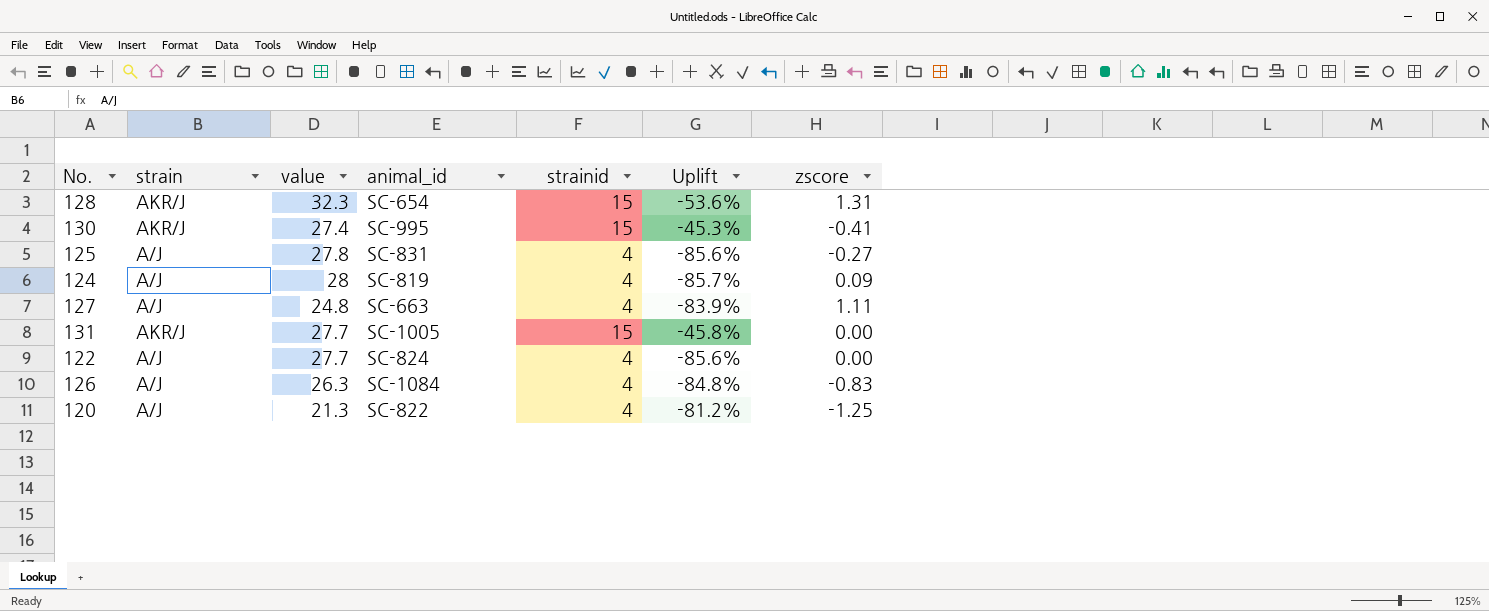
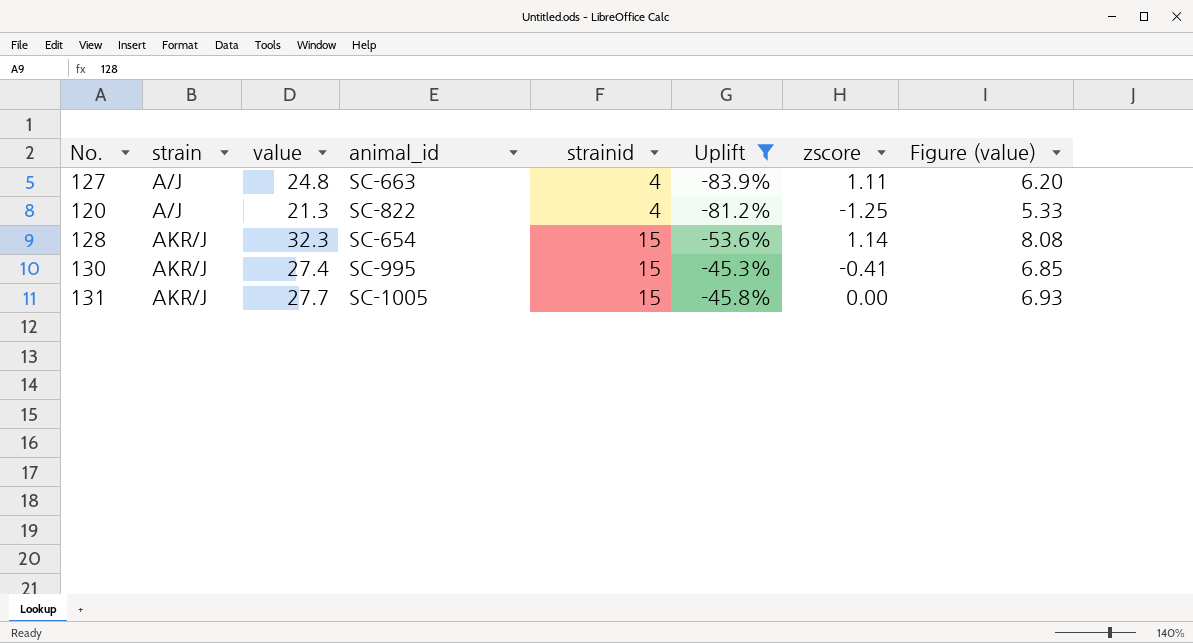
filter: none -> Uplift >= -83.9%
row order: none -> strain ascending
column Figure (value) | formula: none -> [value] * 0.25
128 | zscore: 1.31 -> 1.14

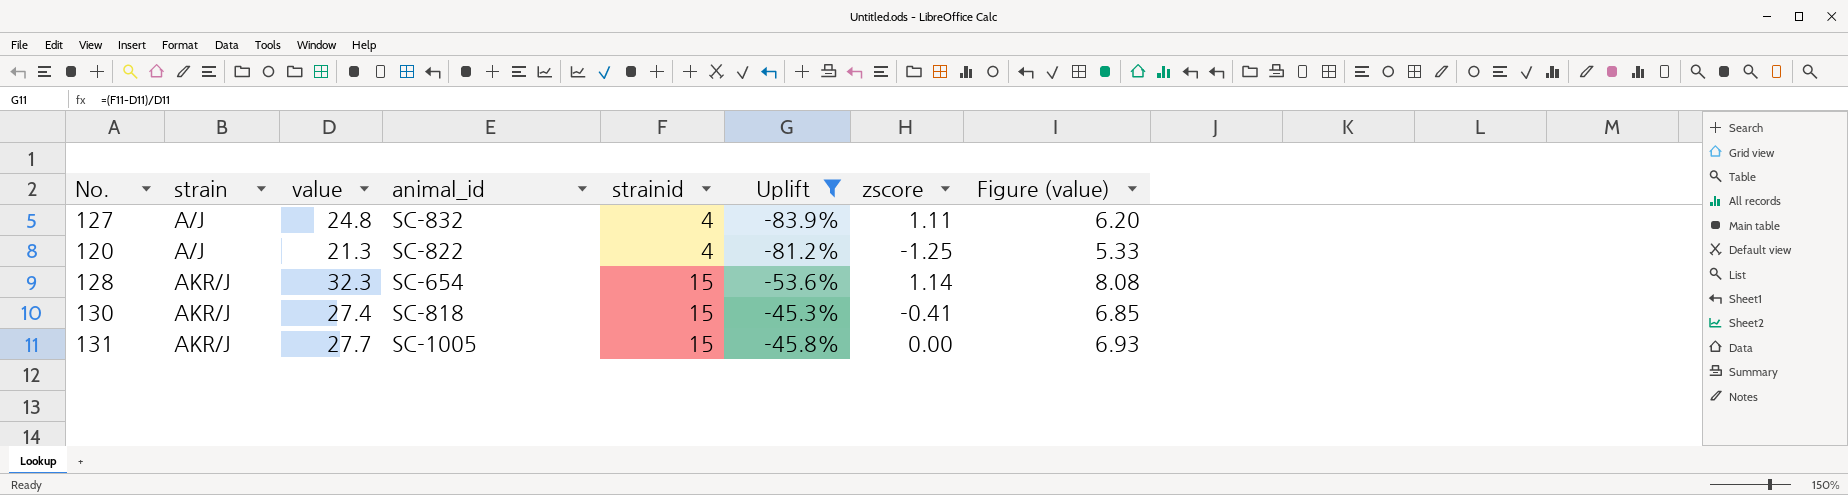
127 | animal_id: SC-663 -> SC-832
130 | animal_id: SC-995 -> SC-818

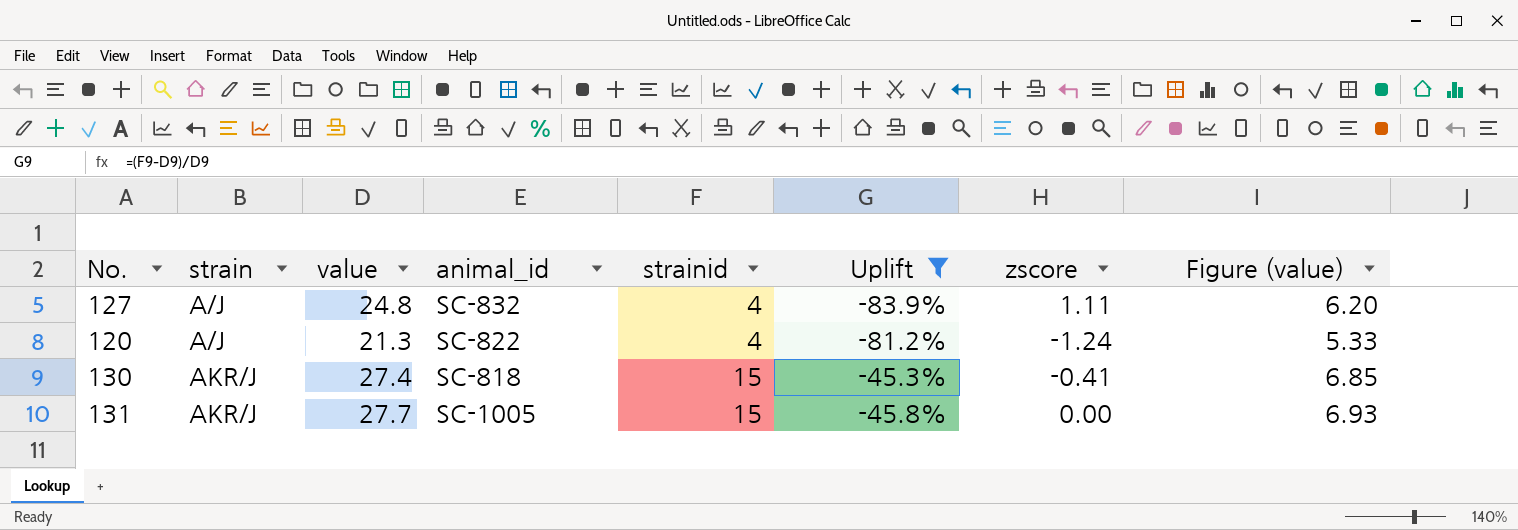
row 128: AKR/J | 32.3 | SC-654 | 15 | -53.6% | 1.14 | 8.08 -> none
120 | zscore: -1.25 -> -1.24

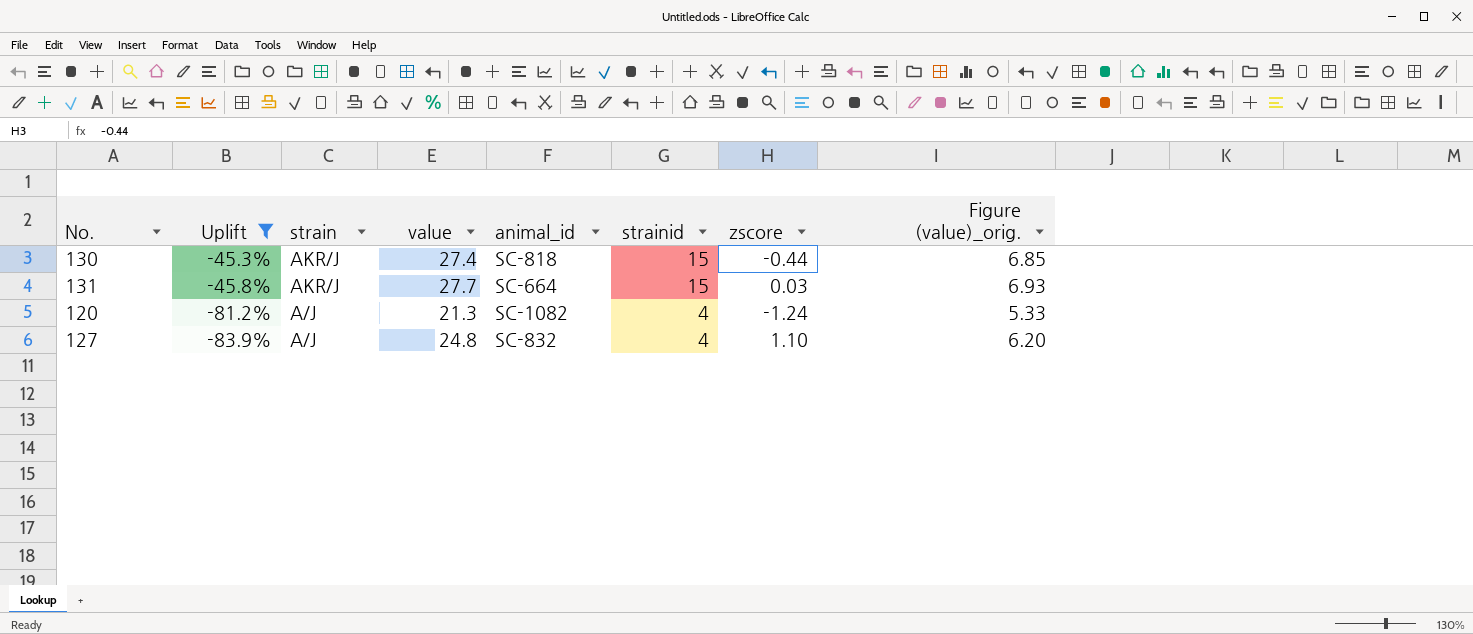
row order: strain ascending -> Uplift descending
column Uplift | position: 6 -> 2
column name: Figure (value) -> Figure (value)_orig.
130 | zscore: -0.41 -> -0.44
131 | animal_id: SC-1005 -> SC-664
131 | zscore: 0.00 -> 0.03
120 | animal_id: SC-822 -> SC-1082
127 | zscore: 1.11 -> 1.10

